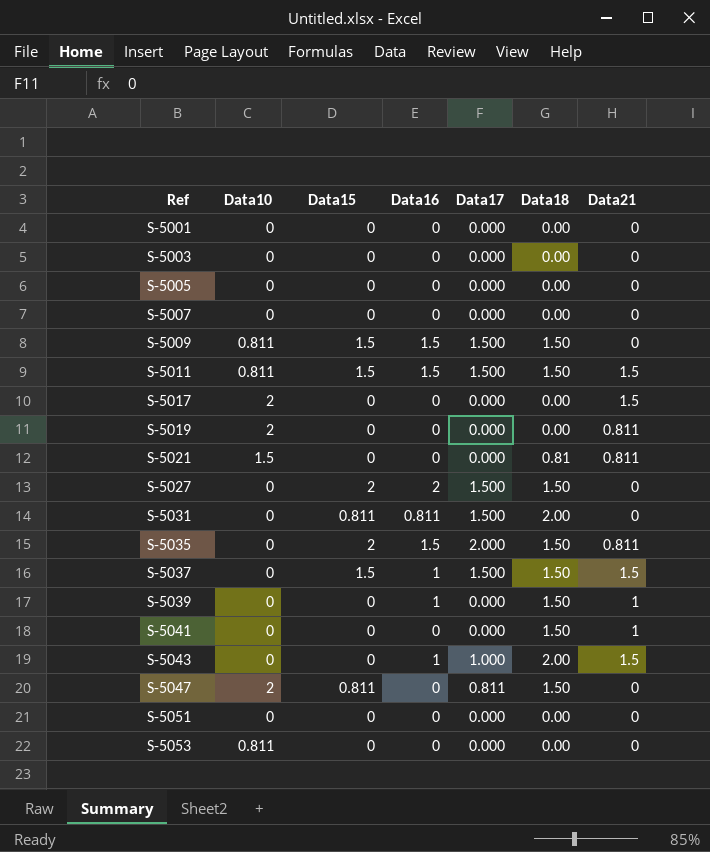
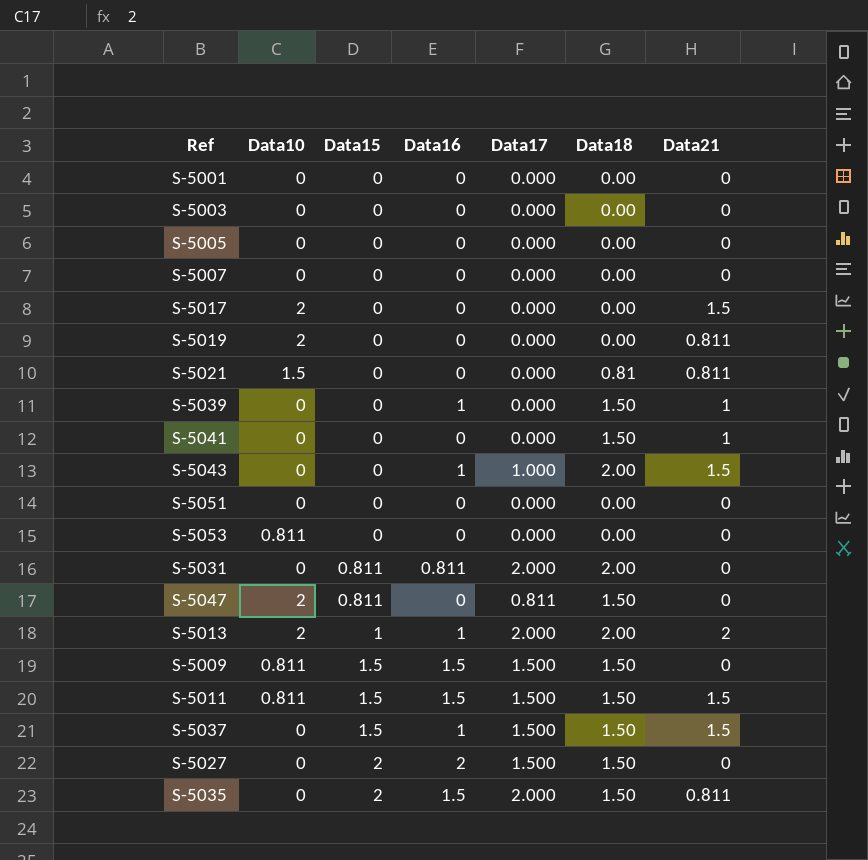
row order: Ref ascending -> Data15 ascending
S-5031 | Data17: 1.500 -> 2.000
row S-5013: none -> 2 | 1 | 1 | 2.000 | 2.00 | 2

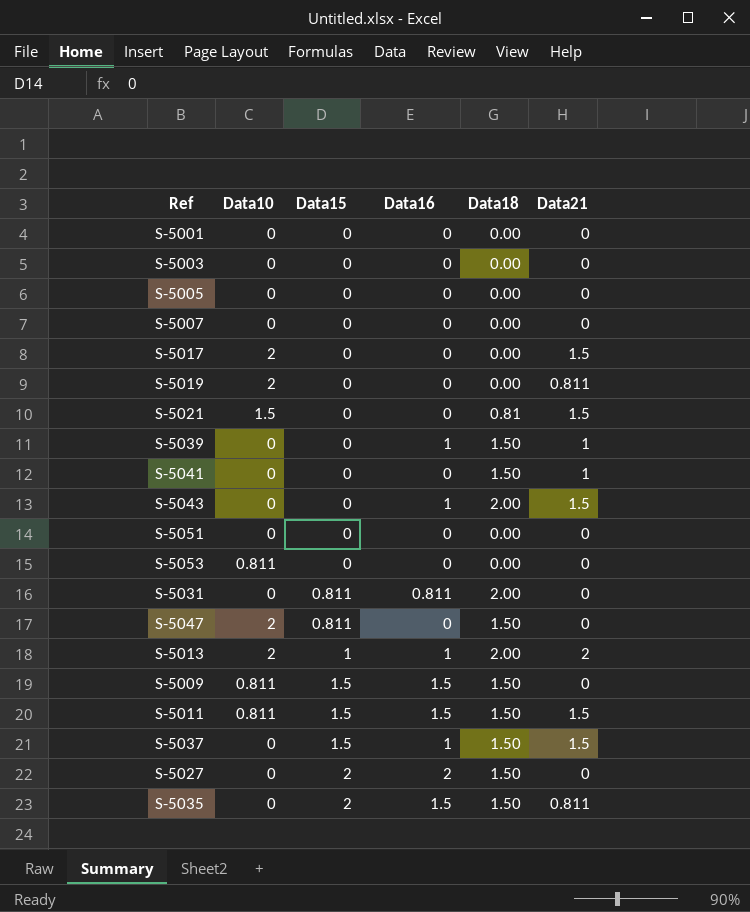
column Data17 | position: 5 -> none
S-5021 | Data21: 0.811 -> 1.5

